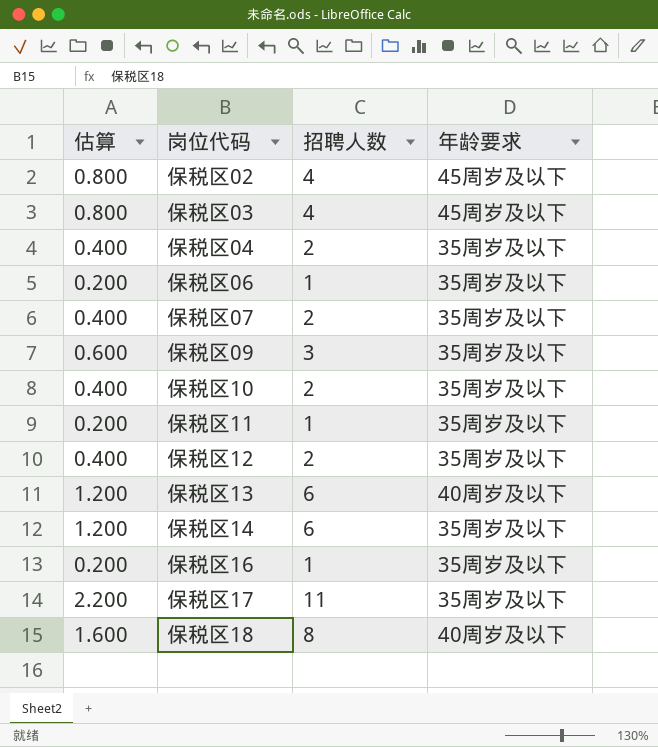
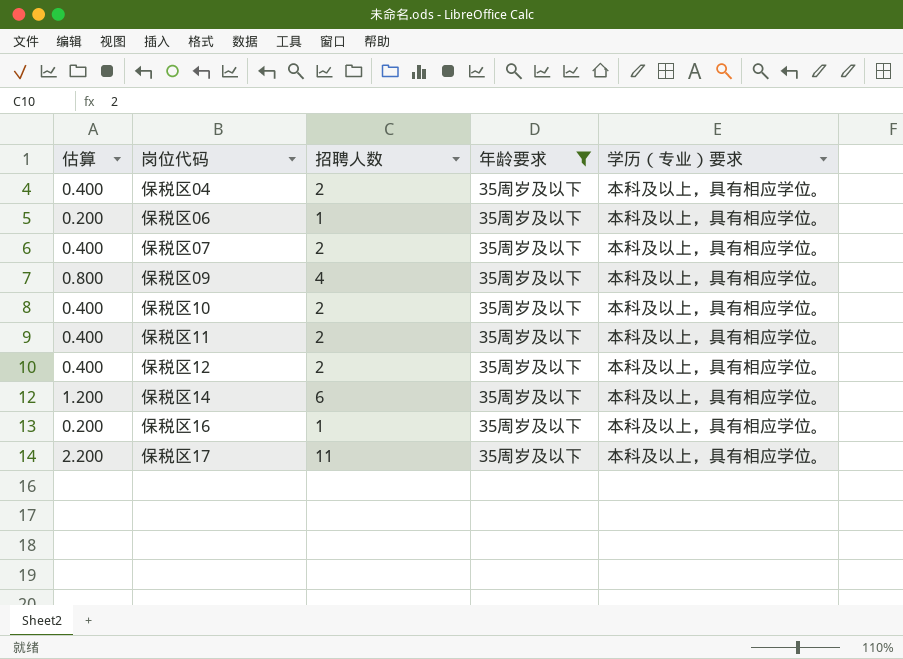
filter: none -> 年龄要求 = 35周岁及以下
column 学历（专业）要求 | position: none -> 5
保税区09 | 估算: 0.600 -> 0.800
保税区09 | 招聘人数: 3 -> 4
保税区11 | 估算: 0.200 -> 0.400
保税区11 | 招聘人数: 1 -> 2

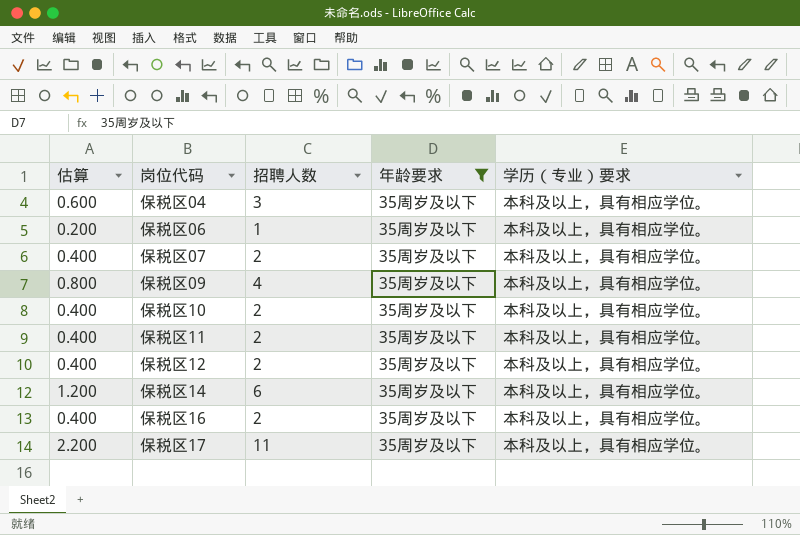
保税区04 | 估算: 0.400 -> 0.600
保税区04 | 招聘人数: 2 -> 3
保税区16 | 估算: 0.200 -> 0.400
保税区16 | 招聘人数: 1 -> 2

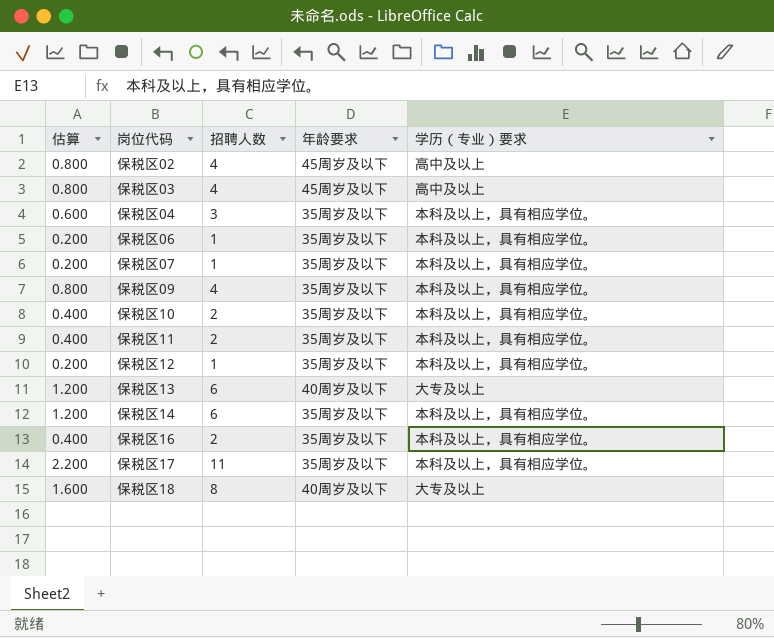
filter: 年龄要求 = 35周岁及以下 -> none
保税区07 | 估算: 0.400 -> 0.200
保税区07 | 招聘人数: 2 -> 1
保税区12 | 估算: 0.400 -> 0.200
保税区12 | 招聘人数: 2 -> 1

